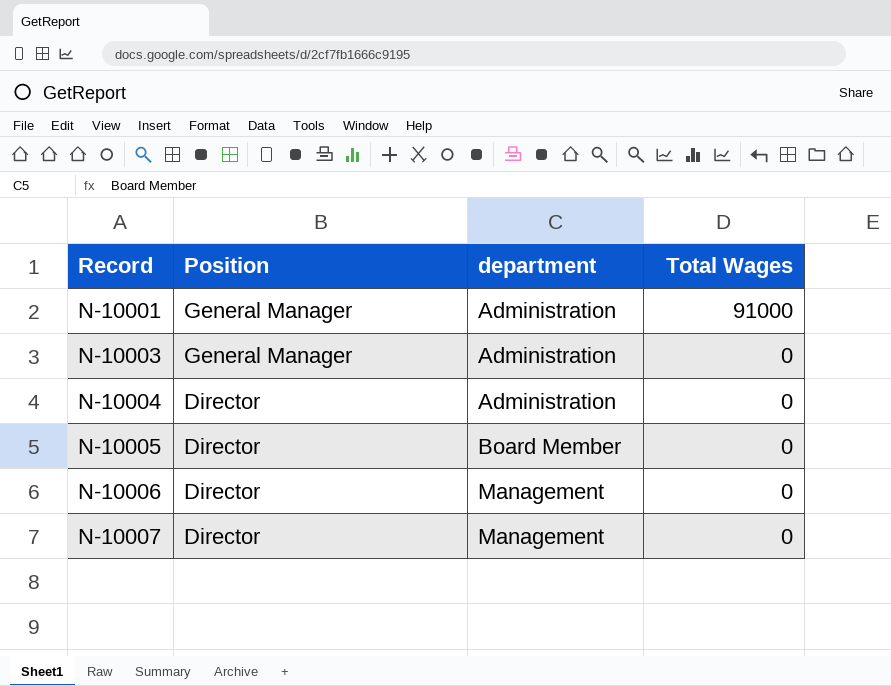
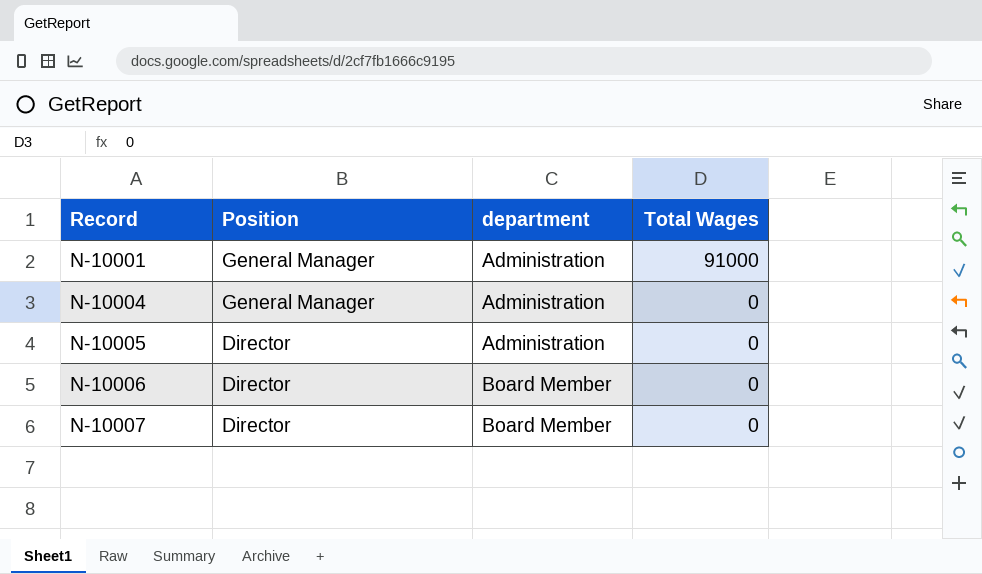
row N-10003: General Manager | Administration | 0 -> none
N-10004 | Position: Director -> General Manager
N-10005 | department: Board Member -> Administration
N-10006 | department: Management -> Board Member
N-10007 | department: Management -> Board Member

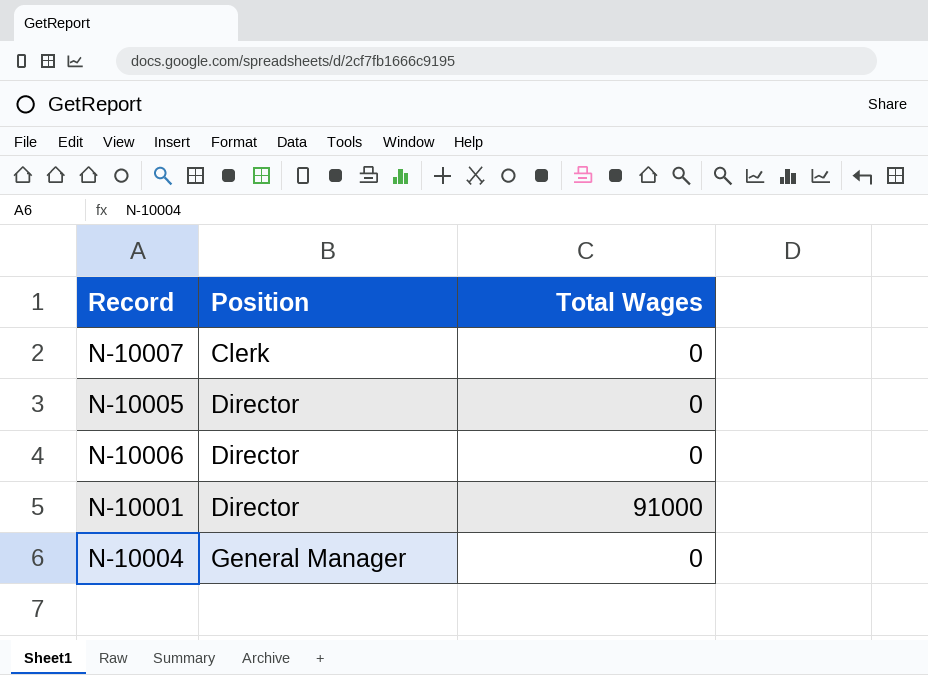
row order: Record ascending -> Position ascending
column department | position: 3 -> none
N-10007 | Position: Director -> Clerk
N-10001 | Position: General Manager -> Director

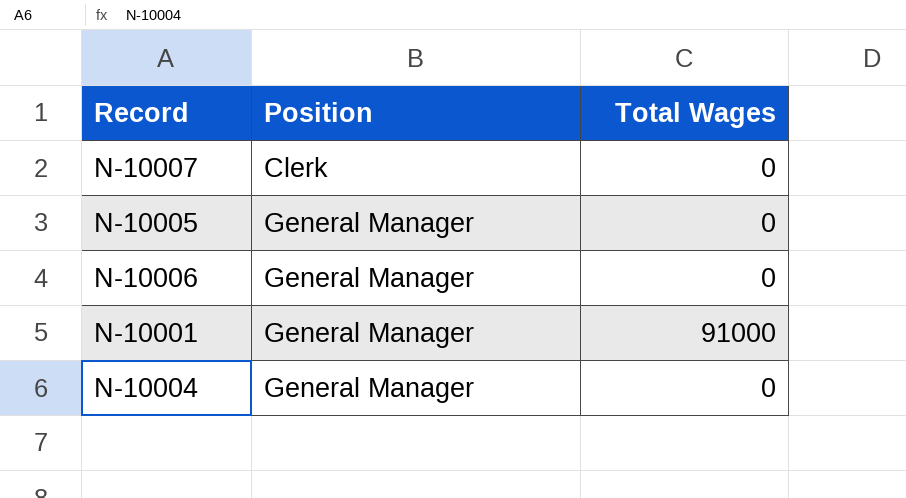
N-10005 | Position: Director -> General Manager
N-10006 | Position: Director -> General Manager
N-10001 | Position: Director -> General Manager

